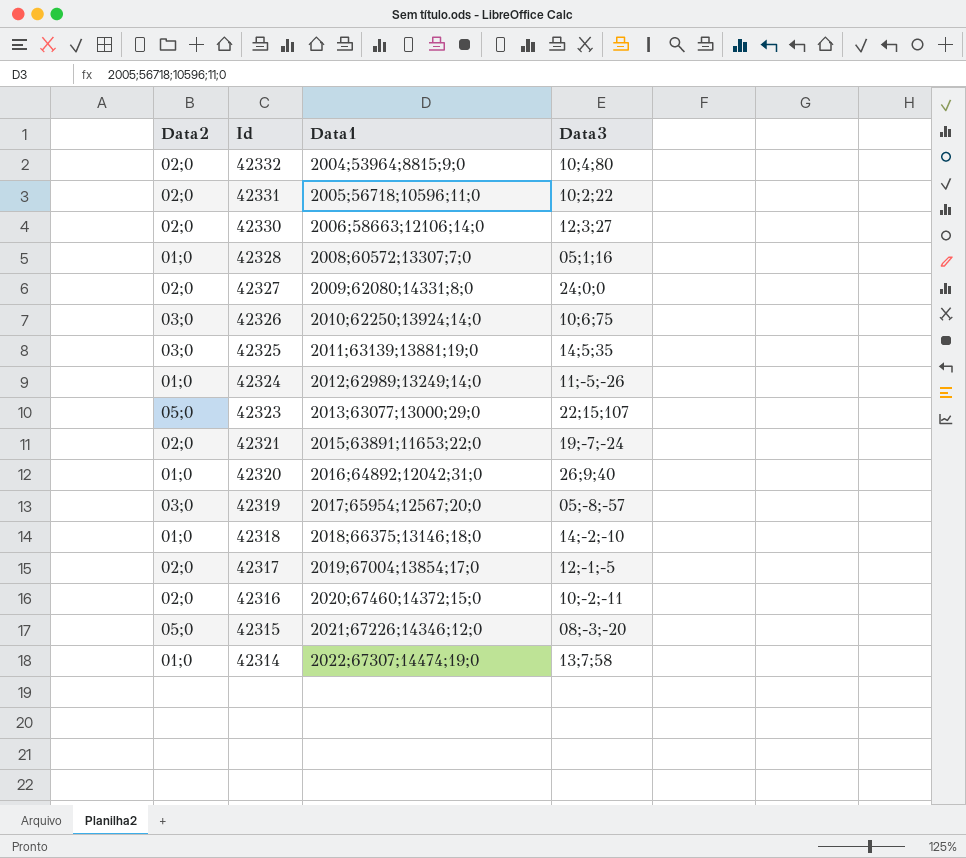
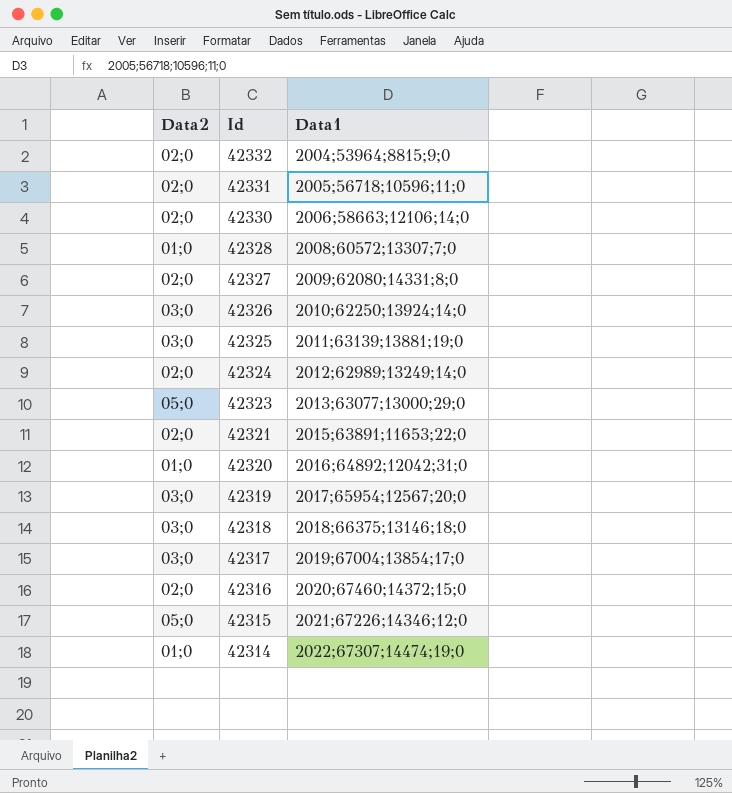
column Data3 | position: 4 -> none
42324 | Data2: 01;0 -> 02;0
42318 | Data2: 01;0 -> 03;0
42317 | Data2: 02;0 -> 03;0

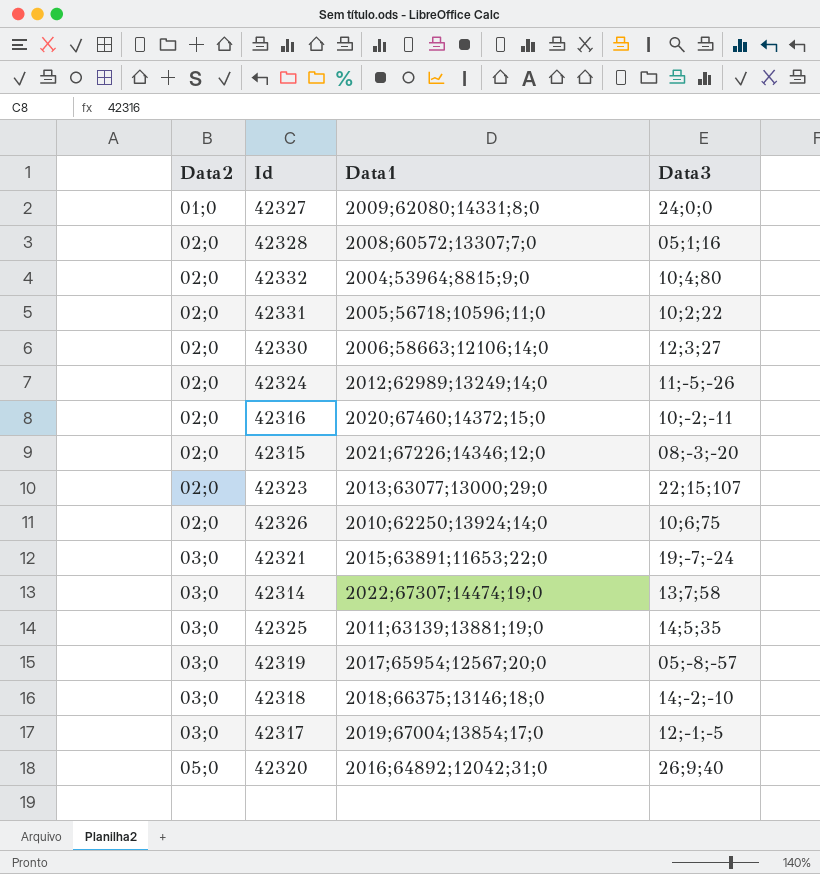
row order: Id descending -> Data2 ascending
column Data3 | position: none -> 4
42327 | Data2: 02;0 -> 01;0
42328 | Data2: 01;0 -> 02;0
42315 | Data2: 05;0 -> 02;0
42323 | Data2: 05;0 -> 02;0
42326 | Data2: 03;0 -> 02;0
42321 | Data2: 02;0 -> 03;0
42314 | Data2: 01;0 -> 03;0
42320 | Data2: 01;0 -> 05;0

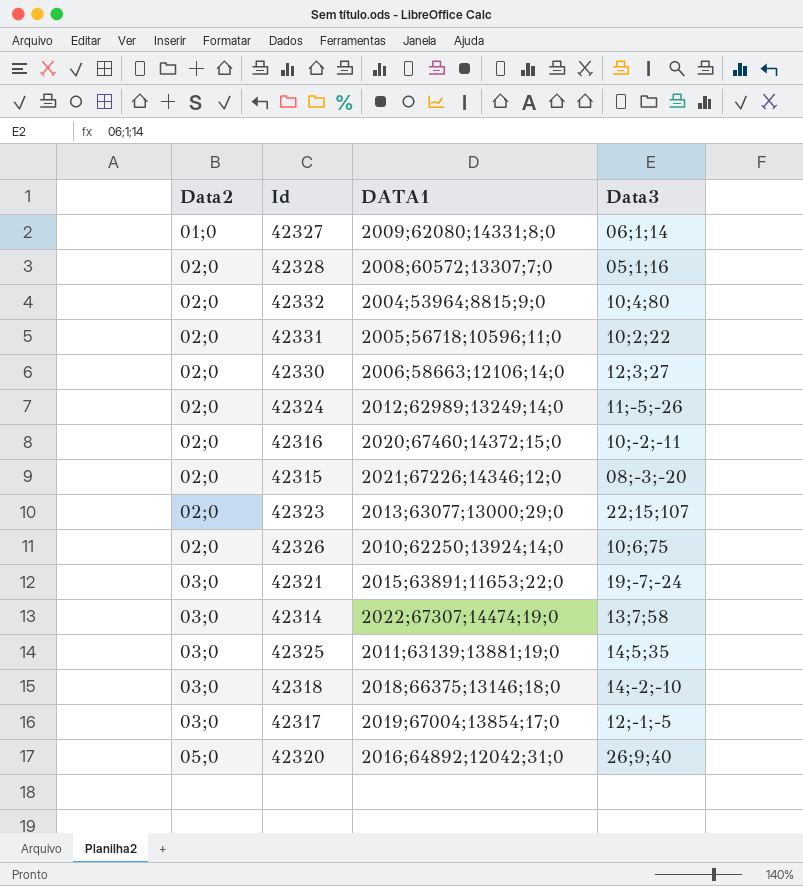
column name: Data1 -> DATA1
row 42319: 03;0 | 2017;65954;12567;20;0 | 05;-8;-57 -> none
42327 | Data3: 24;0;0 -> 06;1;14

